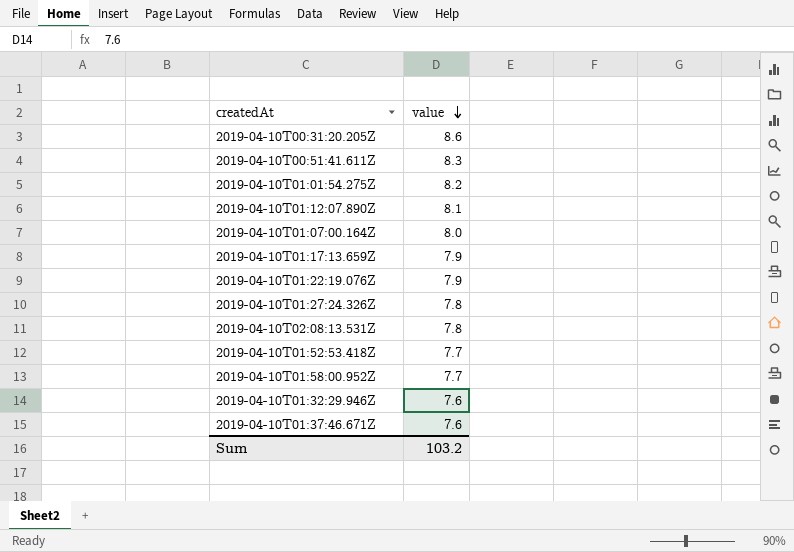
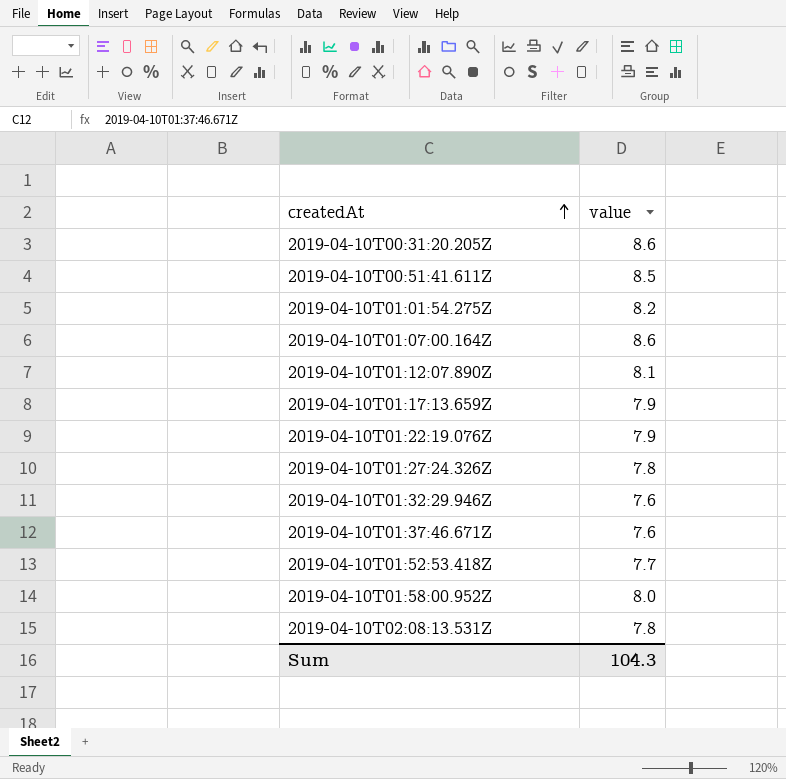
row order: value descending -> createdAt ascending
2019-04-10T00:51:41.611Z | value: 8.3 -> 8.5
2019-04-10T01:07:00.164Z | value: 8.0 -> 8.6
2019-04-10T01:58:00.952Z | value: 7.7 -> 8.0
Sum | value: 103.2 -> 104.3

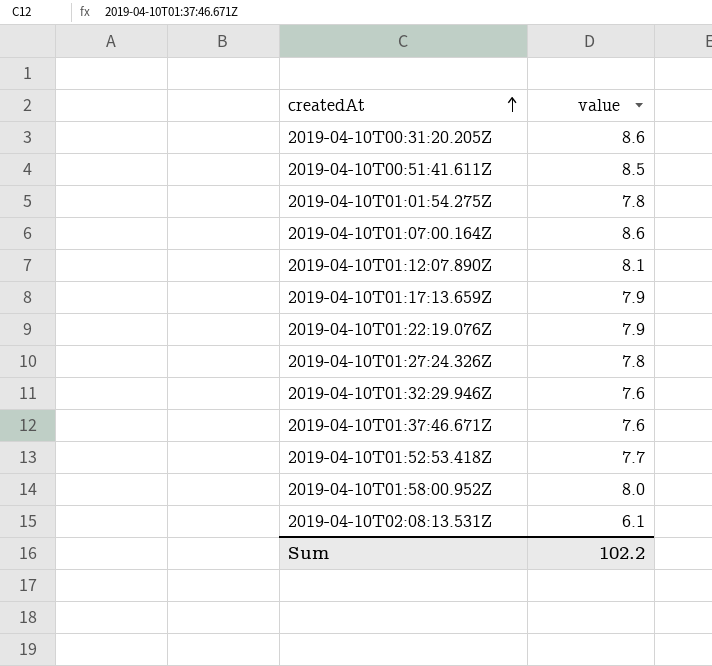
2019-04-10T01:01:54.275Z | value: 8.2 -> 7.8
2019-04-10T02:08:13.531Z | value: 7.8 -> 6.1
Sum | value: 104.3 -> 102.2

